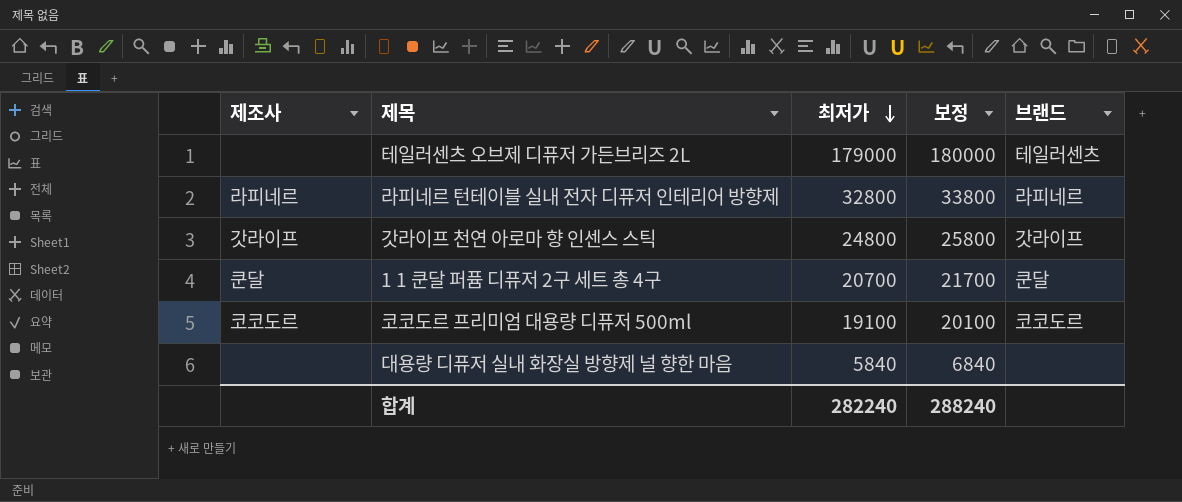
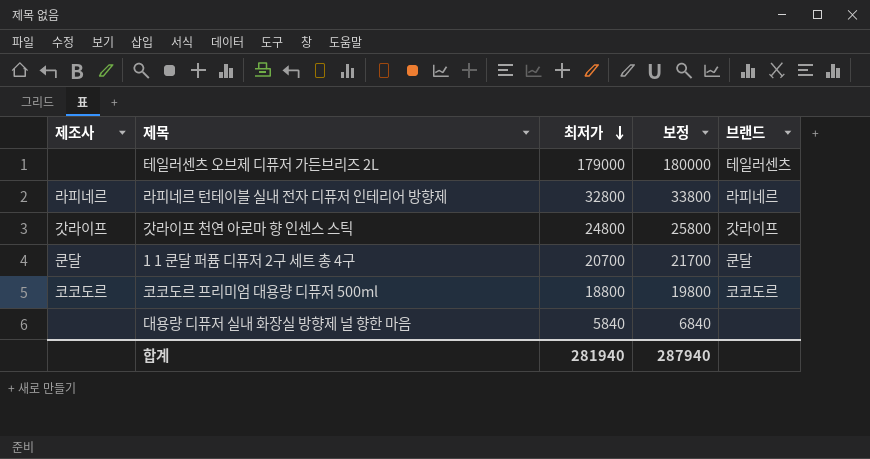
코코도르 프리미엄 대용량 디퓨저 500ml | 최저가: 19100 -> 18800
코코도르 프리미엄 대용량 디퓨저 500ml | 보정: 20100 -> 19800
합계 | 최저가: 282240 -> 281940
합계 | 보정: 288240 -> 287940

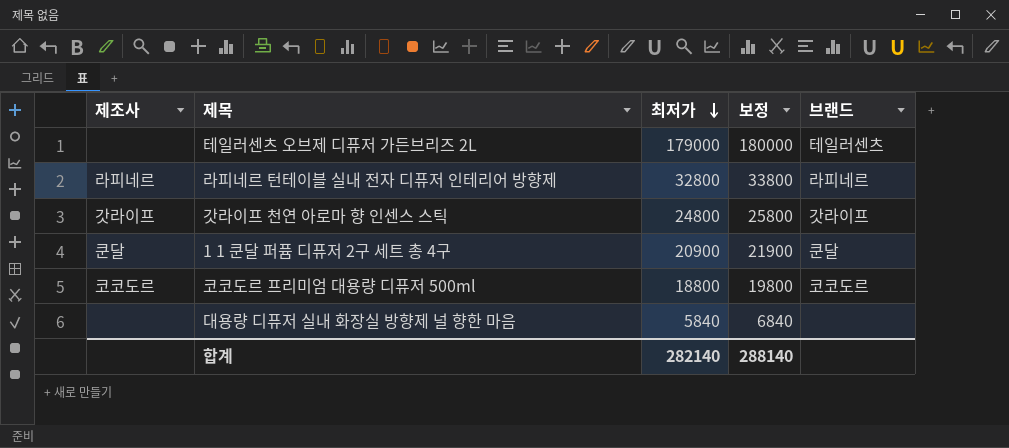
1 1 쿤달 퍼퓸 디퓨저 2구 세트 총 4구 | 최저가: 20700 -> 20900
1 1 쿤달 퍼퓸 디퓨저 2구 세트 총 4구 | 보정: 21700 -> 21900
합계 | 최저가: 281940 -> 282140
합계 | 보정: 287940 -> 288140

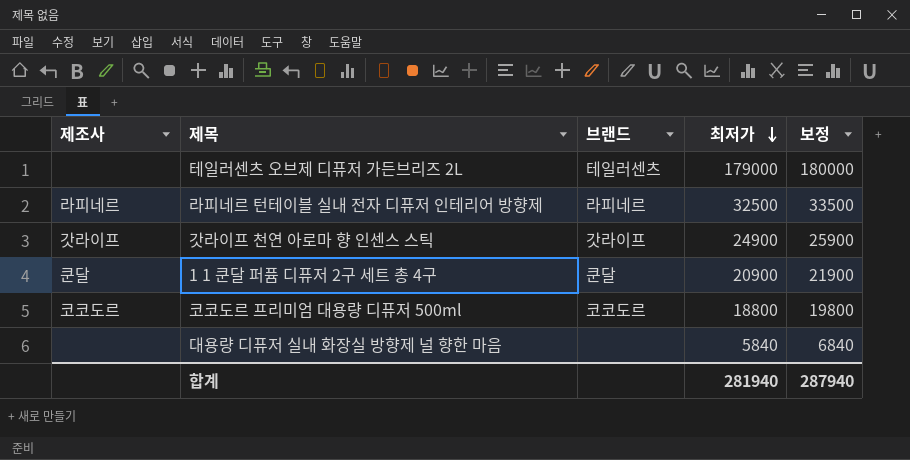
column 브랜드 | position: 5 -> 3
라피네르 턴테이블 실내 전자 디퓨저 인테리어 방향제 | 최저가: 32800 -> 32500
라피네르 턴테이블 실내 전자 디퓨저 인테리어 방향제 | 보정: 33800 -> 33500
갓라이프 천연 아로마 향 인센스 스틱 | 최저가: 24800 -> 24900
갓라이프 천연 아로마 향 인센스 스틱 | 보정: 25800 -> 25900
합계 | 최저가: 282140 -> 281940
합계 | 보정: 288140 -> 287940

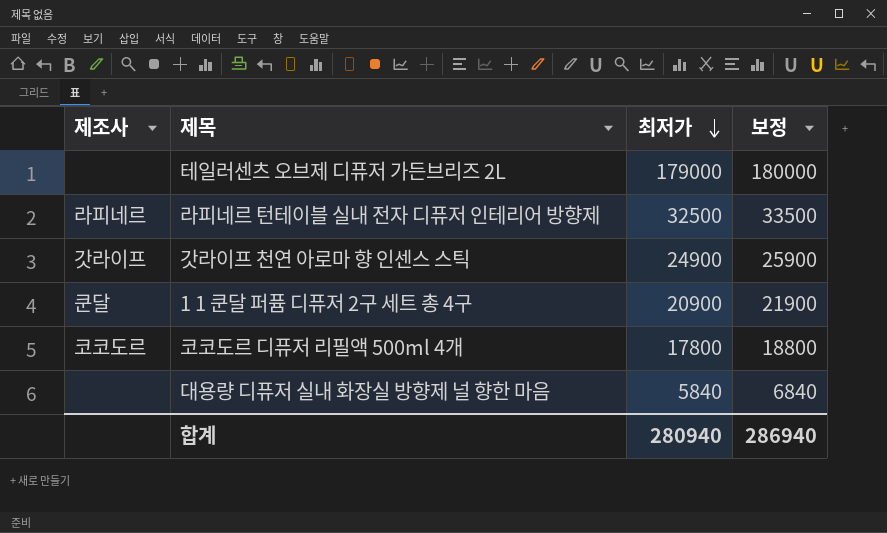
column 브랜드 | position: 3 -> none
row 코코도르 프리미엄 대용량 디퓨저 500ml: 코코도르 | 코코도르 | 18800 | 19800 -> none
row 코코도르 디퓨저 리필액 500ml 4개: none -> 코코도르 | 17800 | 18800
합계 | 최저가: 281940 -> 280940
합계 | 보정: 287940 -> 286940

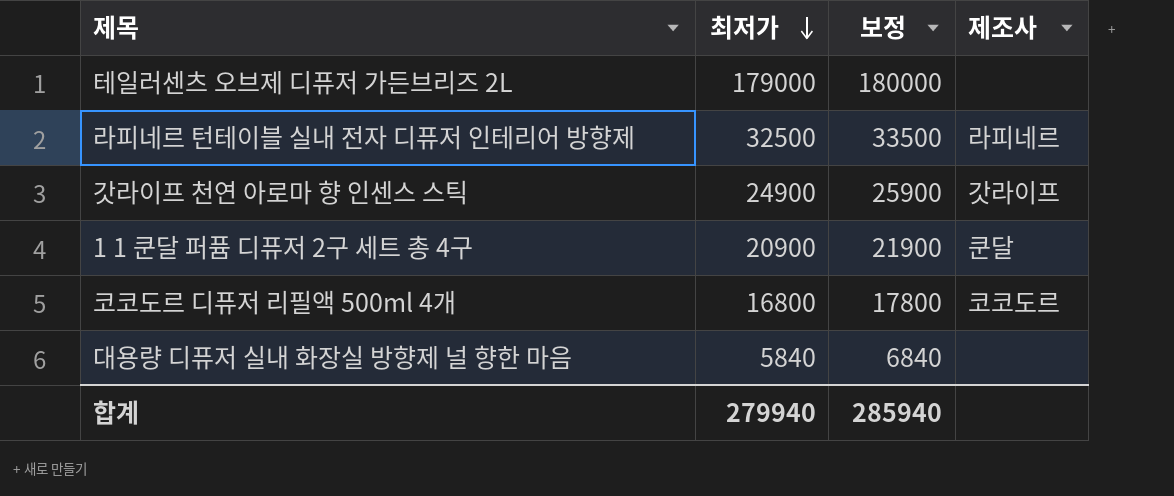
column 제조사 | position: 1 -> 4
코코도르 디퓨저 리필액 500ml 4개 | 최저가: 17800 -> 16800
코코도르 디퓨저 리필액 500ml 4개 | 보정: 18800 -> 17800
합계 | 최저가: 280940 -> 279940
합계 | 보정: 286940 -> 285940

